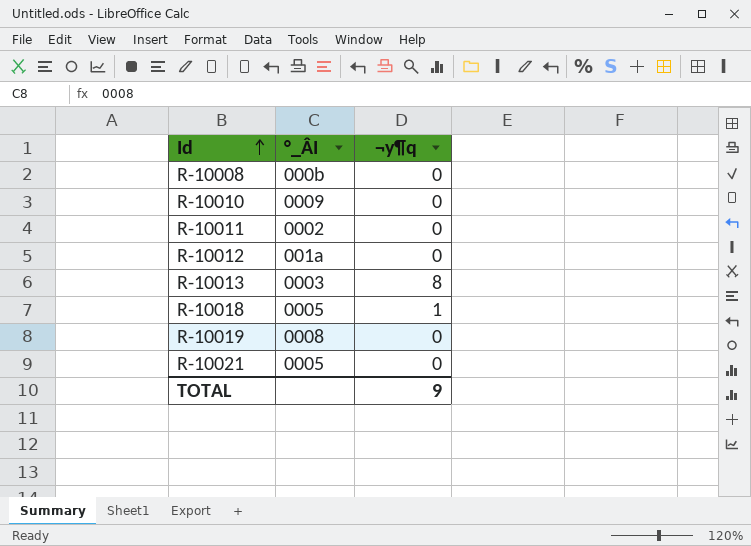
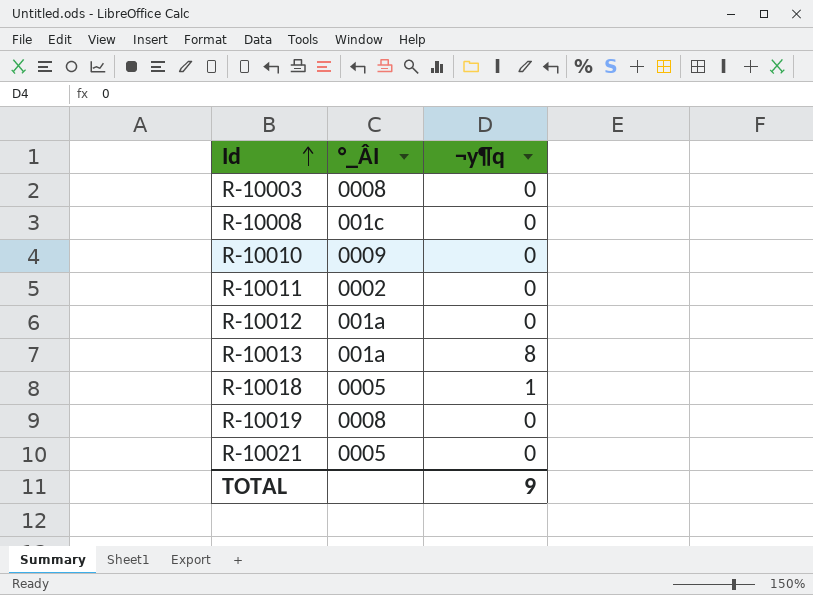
row R-10003: none -> 0008 | 0
R-10008 | °_ÂI: 000b -> 001c
R-10013 | °_ÂI: 0003 -> 001a

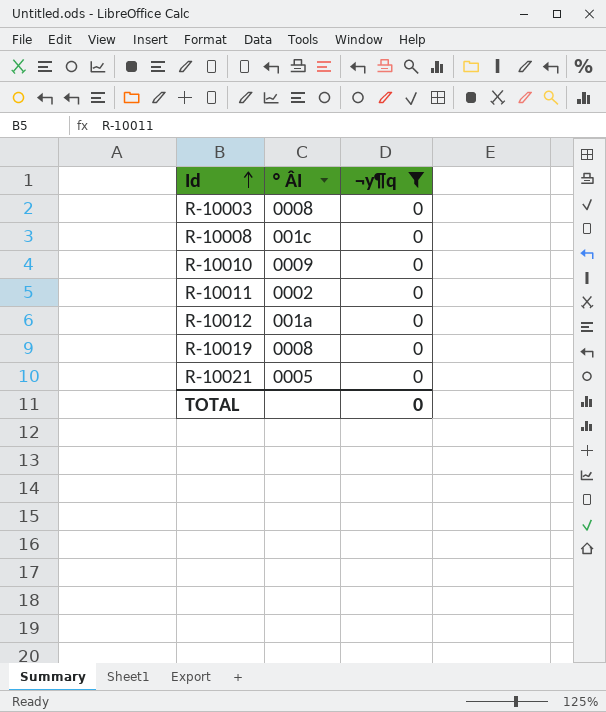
filter: none -> ¬y¶q = 0
column name: °_ÂI -> ° ÂI
TOTAL | ¬y¶q: 9 -> 0

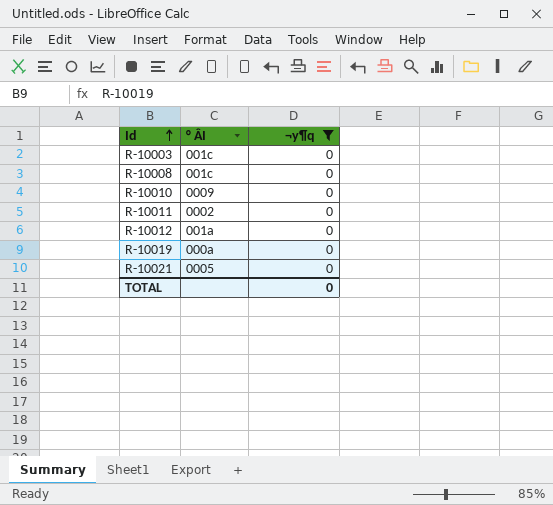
R-10003 | ° ÂI: 0008 -> 001c
R-10019 | ° ÂI: 0008 -> 000a

